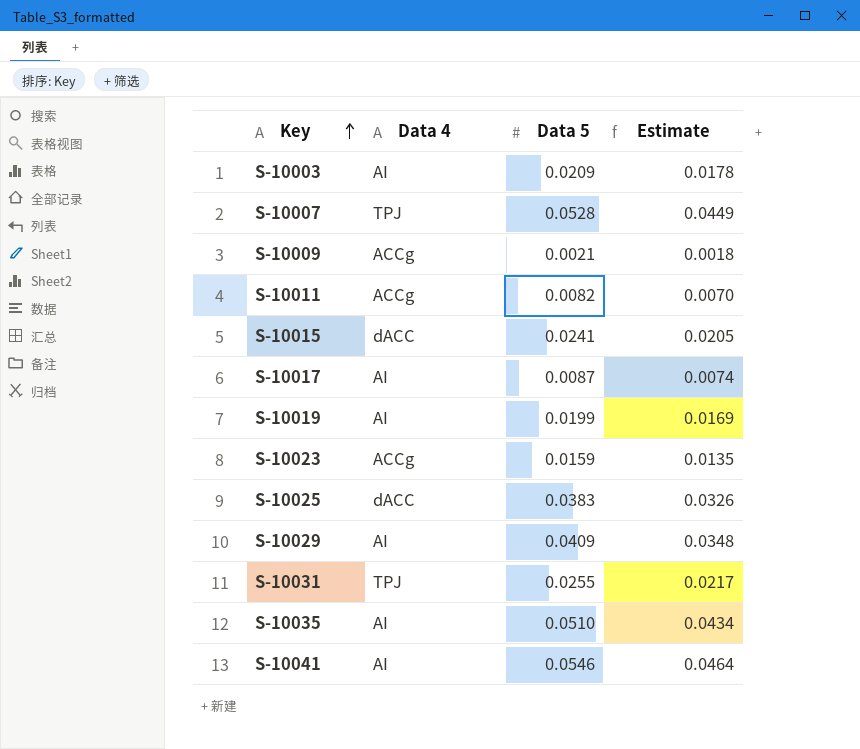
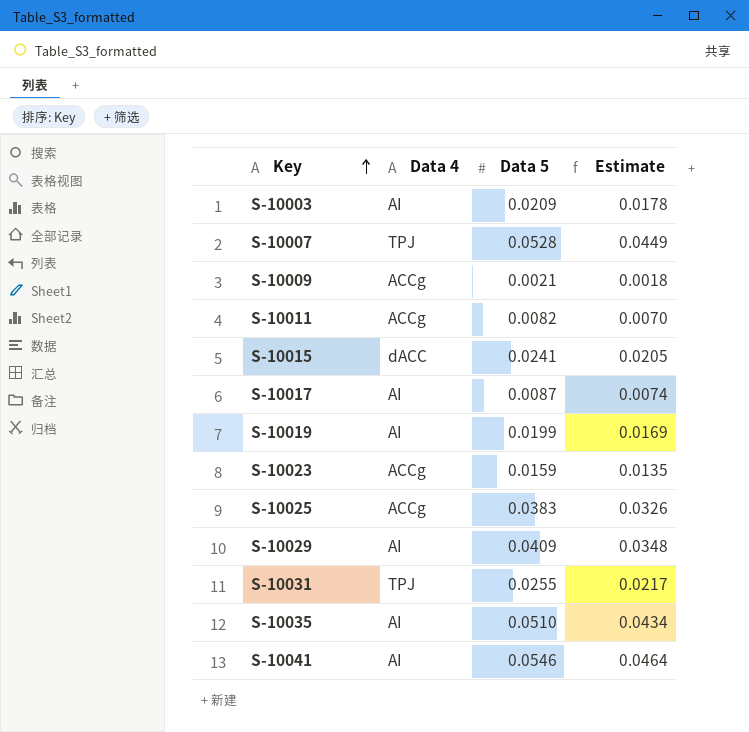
S-10025 | Data 4: dACC -> ACCg

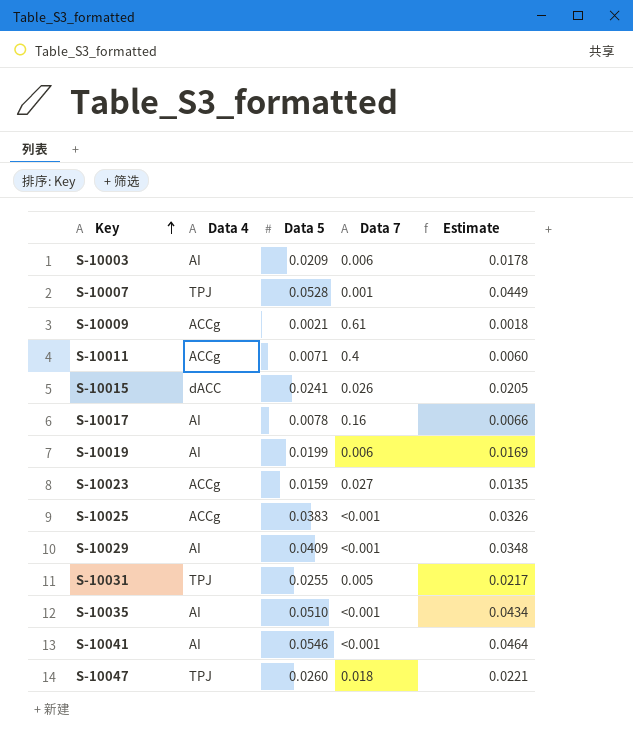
column Data 7 | position: none -> 4
S-10011 | Data 5: 0.0082 -> 0.0071
S-10011 | Estimate: 0.0070 -> 0.0060
S-10017 | Data 5: 0.0087 -> 0.0078
S-10017 | Estimate: 0.0074 -> 0.0066
row S-10047: none -> TPJ | 0.0260 | 0.018 | 0.0221

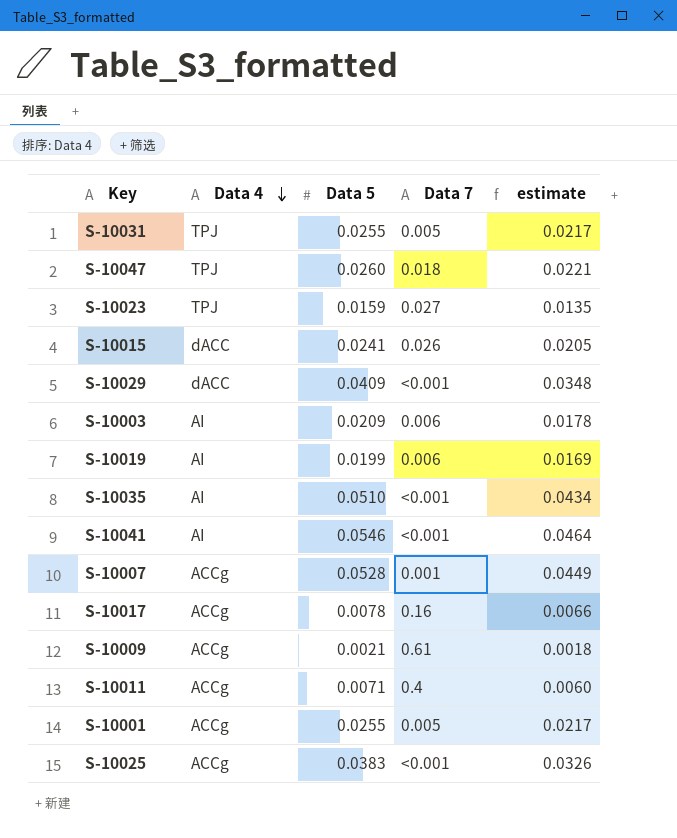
row order: Key ascending -> Data 4 descending
column name: Estimate -> estimate
S-10023 | Data 4: ACCg -> TPJ
S-10029 | Data 4: AI -> dACC
S-10007 | Data 4: TPJ -> ACCg
S-10017 | Data 4: AI -> ACCg
row S-10001: none -> ACCg | 0.0255 | 0.005 | 0.0217

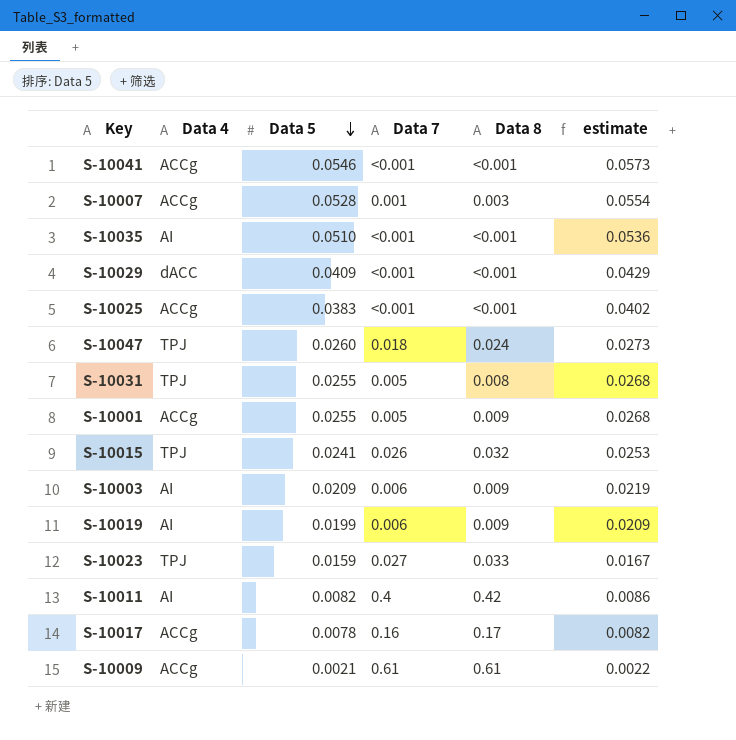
row order: Data 4 descending -> Data 5 descending
column Data 8 | position: none -> 5
column estimate | formula: [Data 5] * 0.85 -> [Data 5] * 1.05
S-10041 | Data 4: AI -> ACCg
S-10015 | Data 4: dACC -> TPJ
S-10011 | Data 4: ACCg -> AI
S-10011 | Data 5: 0.0071 -> 0.0082

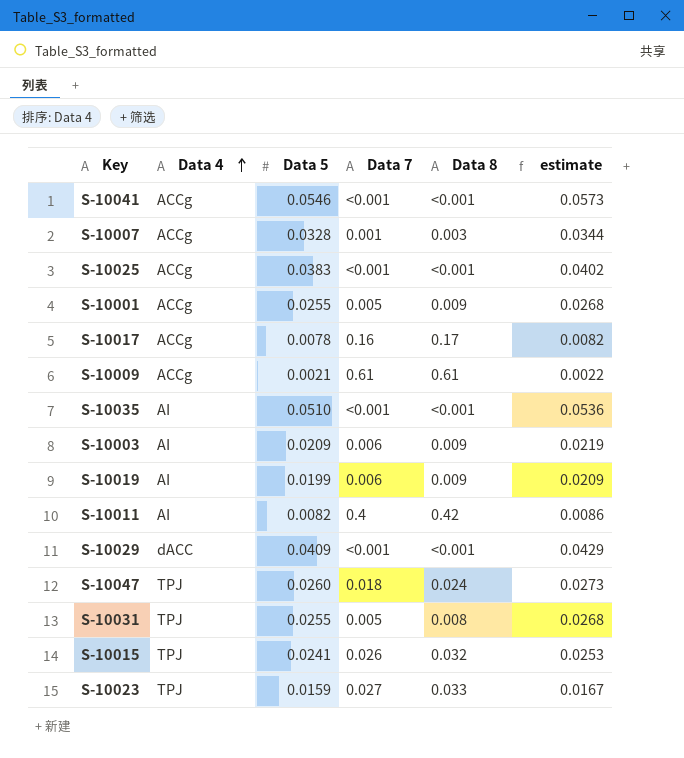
row order: Data 5 descending -> Data 4 ascending
S-10007 | Data 5: 0.0528 -> 0.0328
S-10007 | estimate: 0.0554 -> 0.0344

